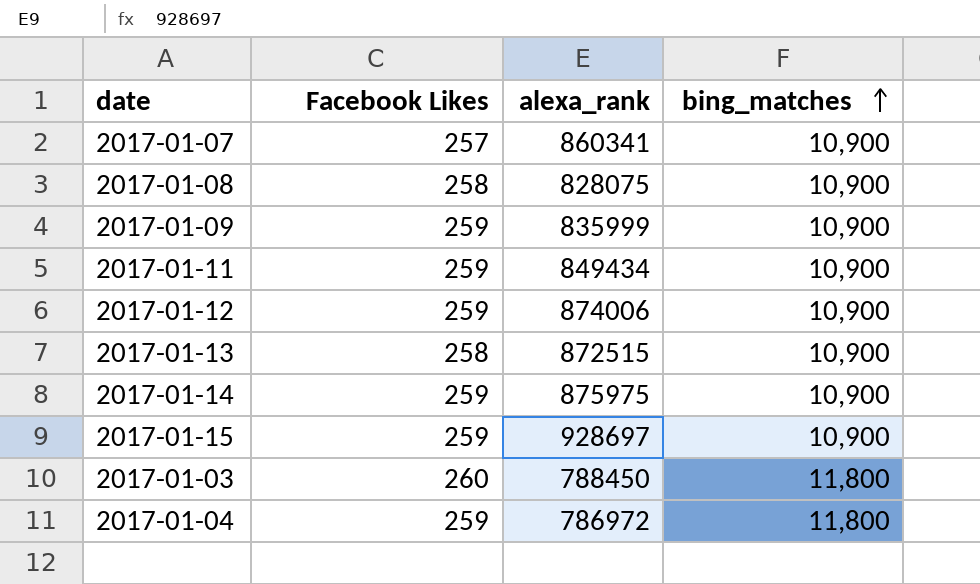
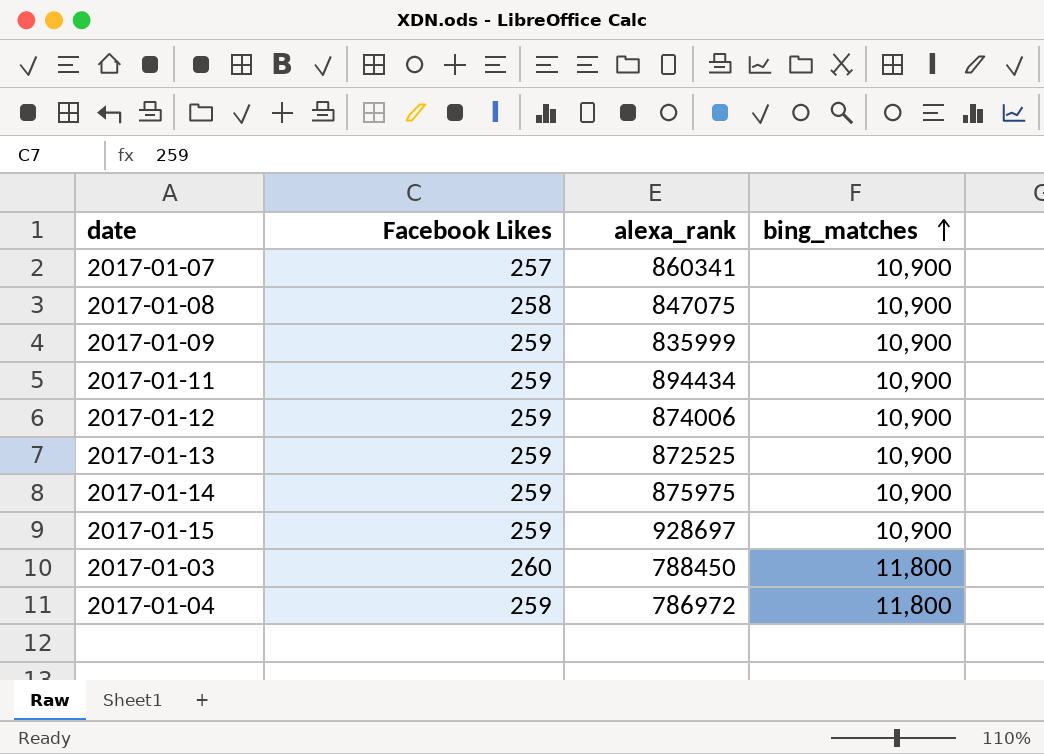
2017-01-08 | alexa_rank: 828075 -> 847075
2017-01-11 | alexa_rank: 849434 -> 894434
2017-01-13 | Facebook Likes: 258 -> 259
2017-01-13 | alexa_rank: 872515 -> 872525

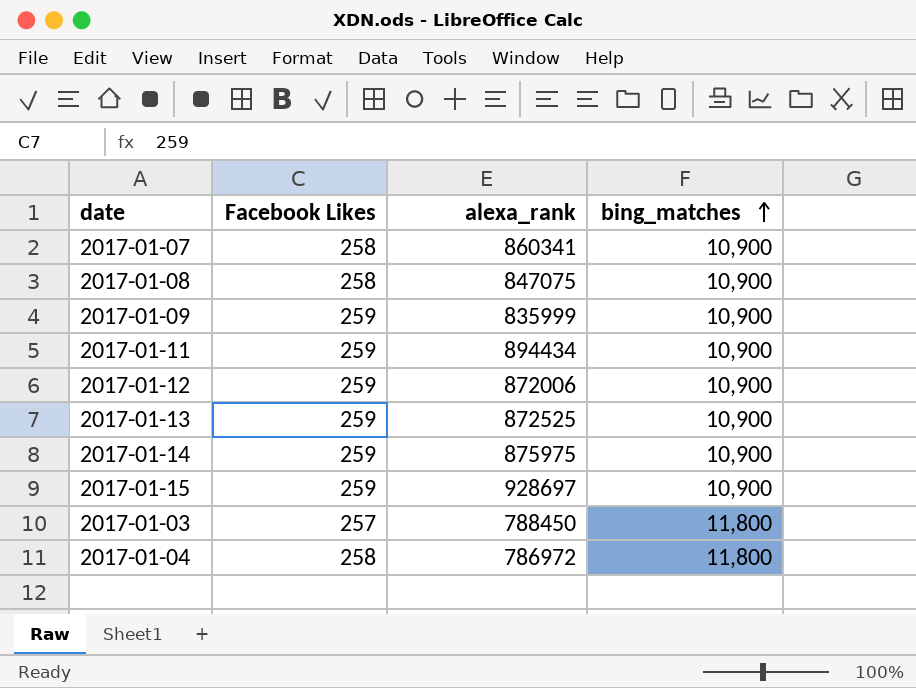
2017-01-07 | Facebook Likes: 257 -> 258
2017-01-12 | alexa_rank: 874006 -> 872006
2017-01-03 | Facebook Likes: 260 -> 257
2017-01-04 | Facebook Likes: 259 -> 258

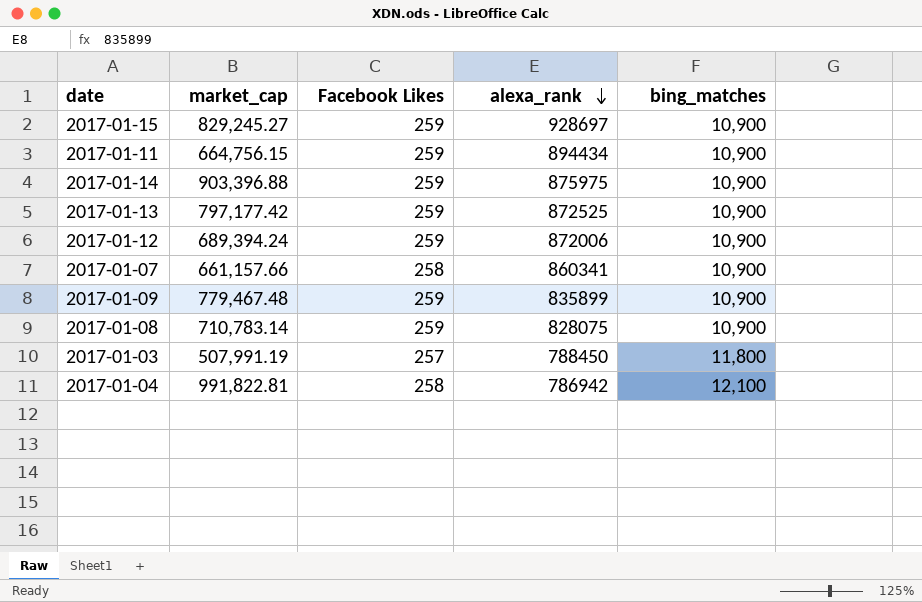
row order: bing_matches ascending -> alexa_rank descending
column market_cap | position: none -> 2
2017-01-09 | alexa_rank: 835999 -> 835899
2017-01-08 | Facebook Likes: 258 -> 259
2017-01-08 | alexa_rank: 847075 -> 828075
2017-01-04 | alexa_rank: 786972 -> 786942
2017-01-04 | bing_matches: 11,800 -> 12,100

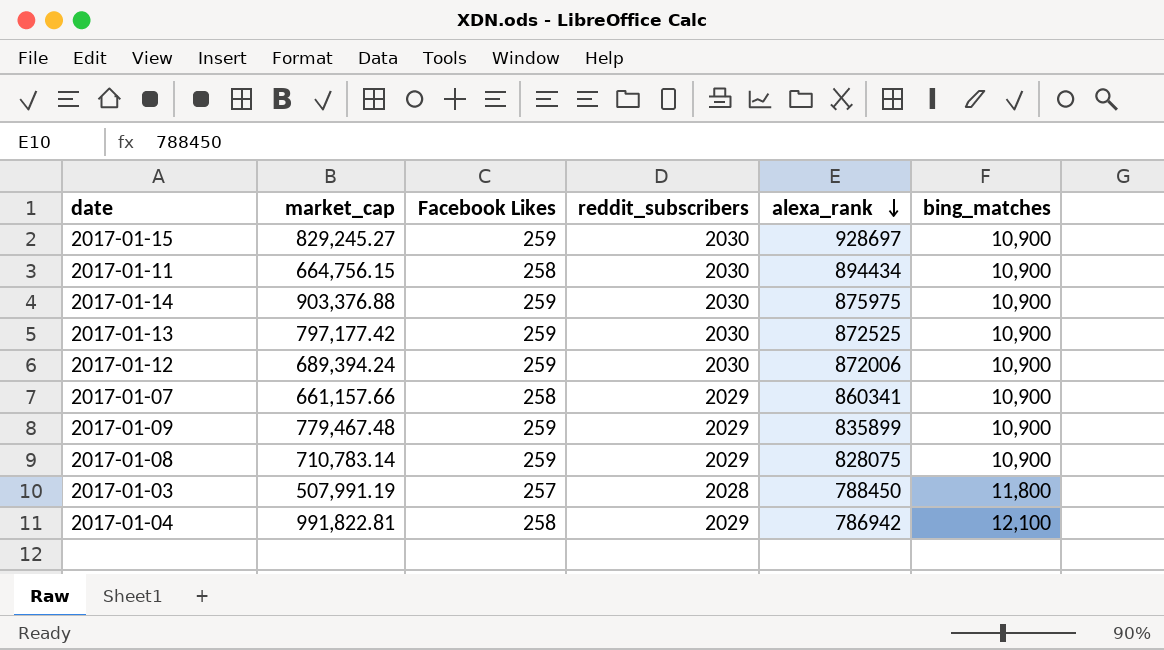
column reddit_subscribers | position: none -> 4
2017-01-11 | Facebook Likes: 259 -> 258
2017-01-14 | market_cap: 903,396.88 -> 903,376.88

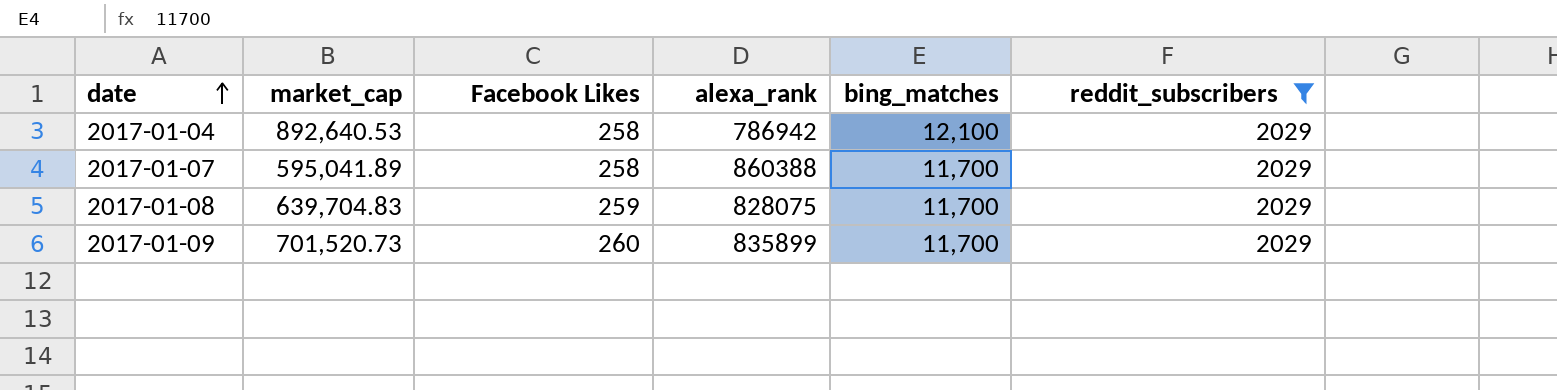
filter: none -> reddit_subscribers = 2029
row order: alexa_rank descending -> date ascending
column reddit_subscribers | position: 4 -> 6
2017-01-04 | market_cap: 991,822.81 -> 892,640.53
2017-01-07 | market_cap: 661,157.66 -> 595,041.89
2017-01-07 | alexa_rank: 860341 -> 860388
2017-01-07 | bing_matches: 10,900 -> 11,700
2017-01-08 | market_cap: 710,783.14 -> 639,704.83
2017-01-08 | bing_matches: 10,900 -> 11,700
2017-01-09 | market_cap: 779,467.48 -> 701,520.73
2017-01-09 | Facebook Likes: 259 -> 260
2017-01-09 | bing_matches: 10,900 -> 11,700

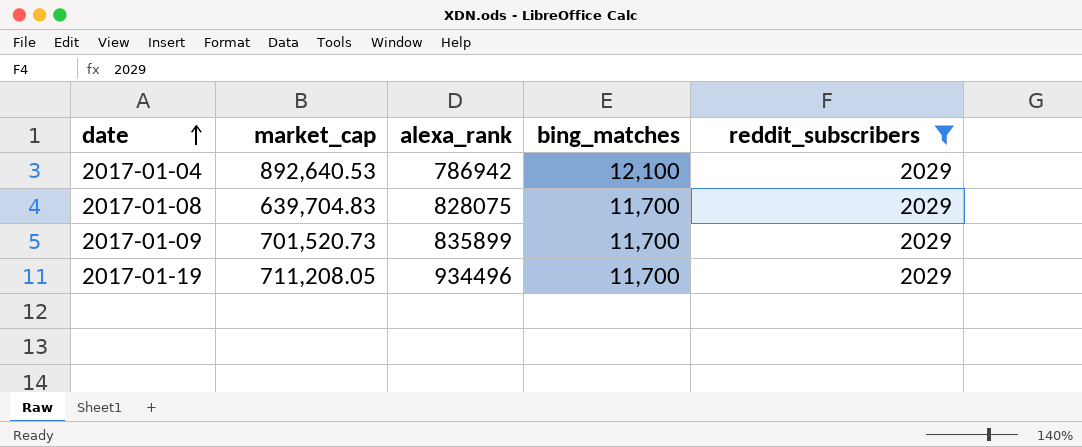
column Facebook Likes | position: 3 -> none
row 2017-01-07: 595,041.89 | 258 | 860388 | 11,700 | 2029 -> none
row 2017-01-19: none -> 711,208.05 | 934496 | 11,700 | 2029

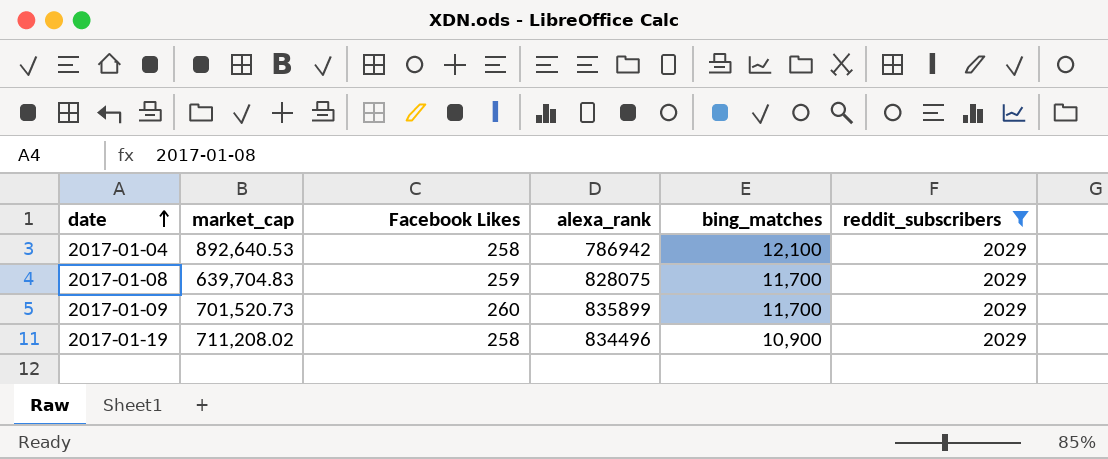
column Facebook Likes | position: none -> 3
2017-01-19 | market_cap: 711,208.05 -> 711,208.02
2017-01-19 | alexa_rank: 934496 -> 834496
2017-01-19 | bing_matches: 11,700 -> 10,900

